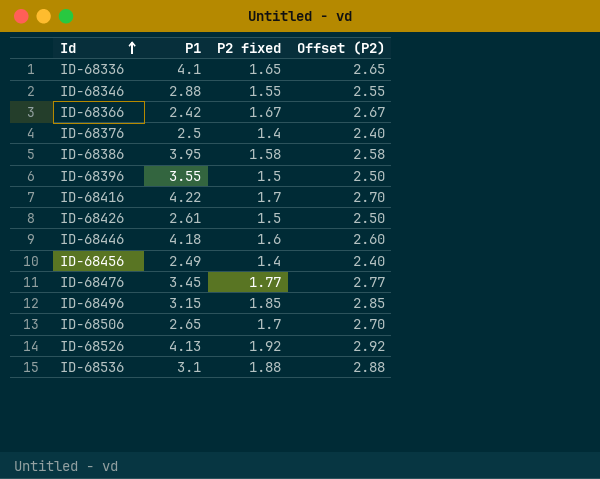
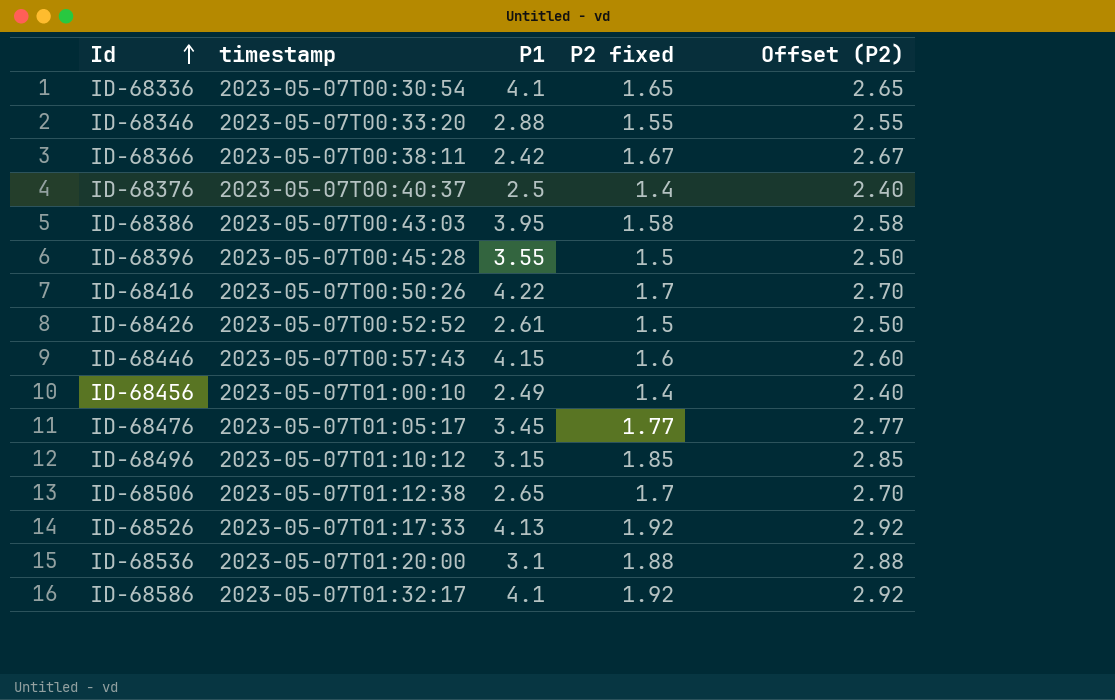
column timestamp | position: none -> 2
ID-68446 | P1: 4.18 -> 4.15
row ID-68586: none -> 2023-05-07T01:32:17 | 4.1 | 1.92 | 2.92

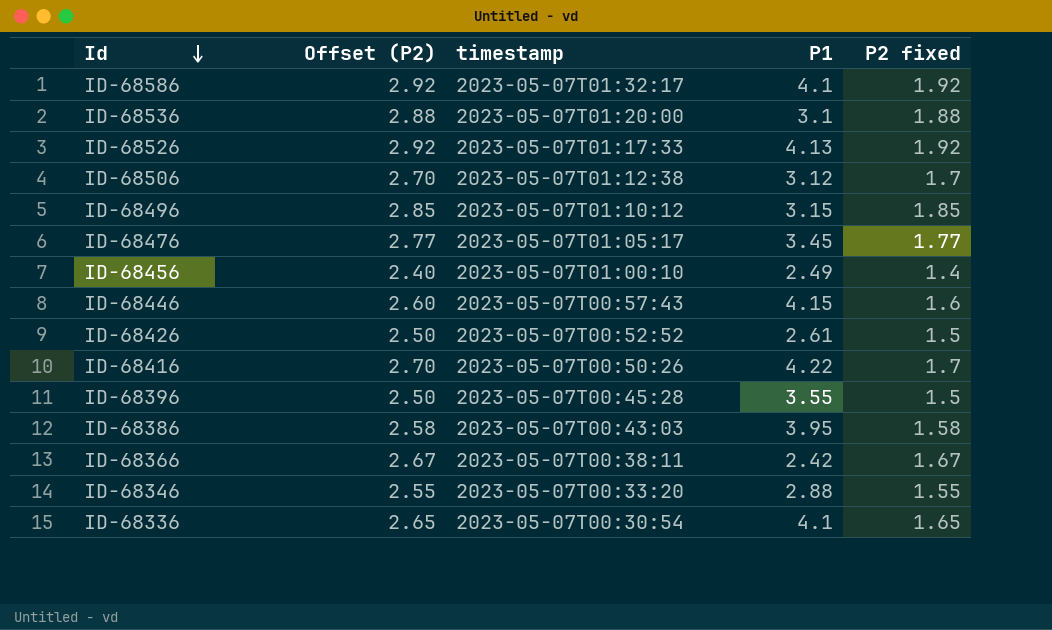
row order: Id ascending -> Id descending
column Offset (P2) | position: 5 -> 2
row ID-68376: 2023-05-07T00:40:37 | 2.5 | 1.4 | 2.40 -> none
ID-68506 | P1: 2.65 -> 3.12

